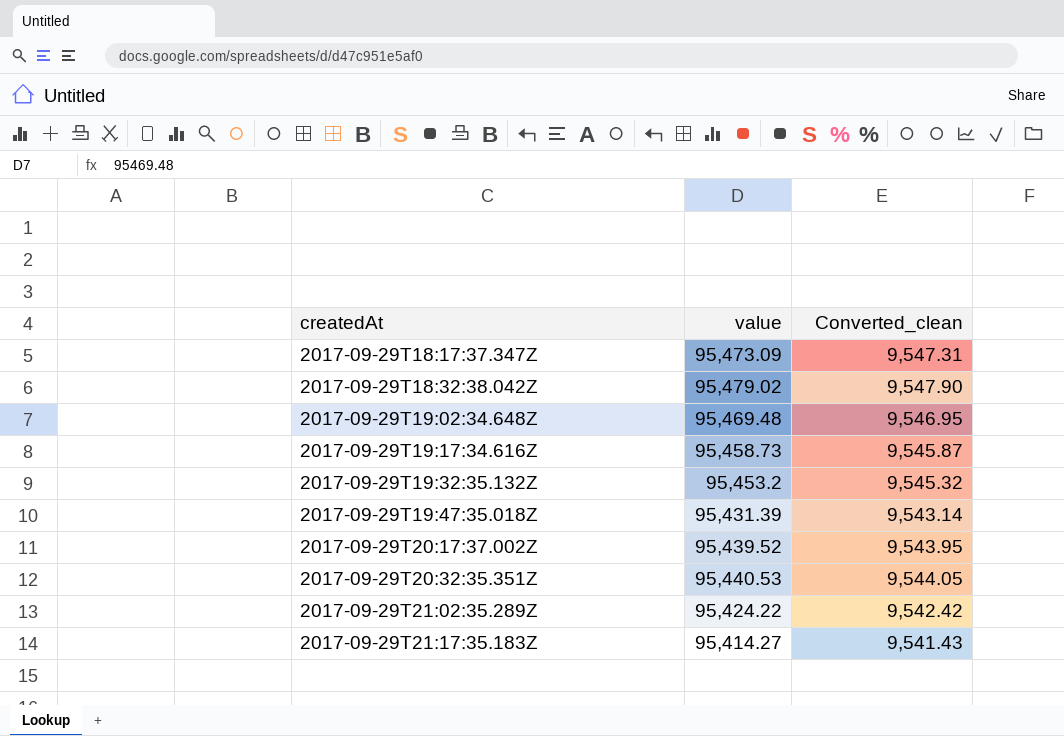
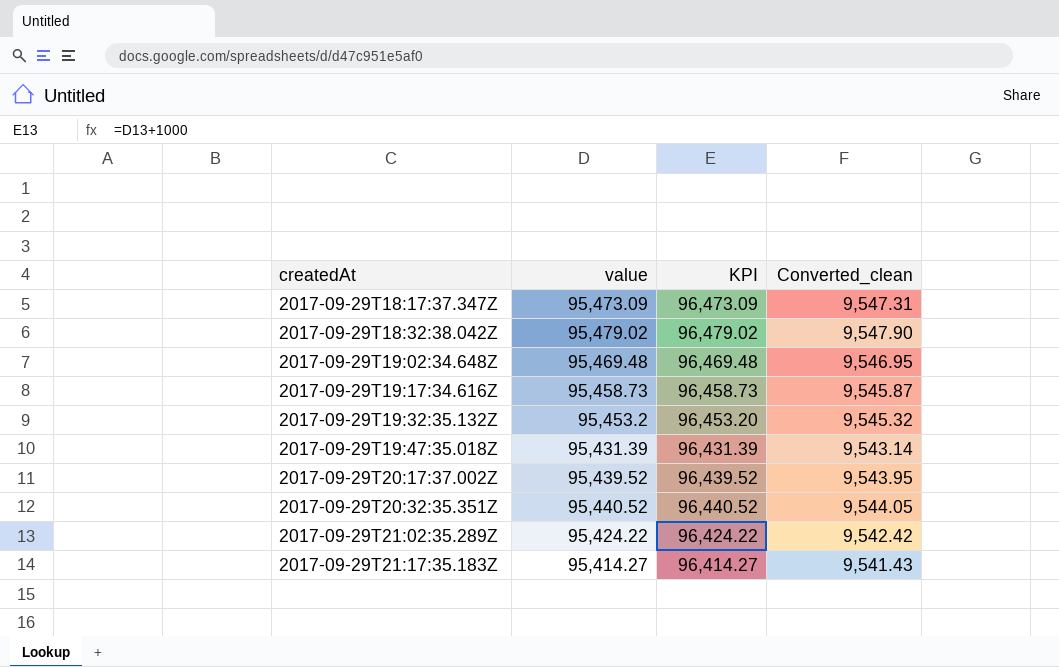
column KPI | formula: none -> [value] + 1000
2017-09-29T20:32:35.351Z | value: 95,440.53 -> 95,440.52

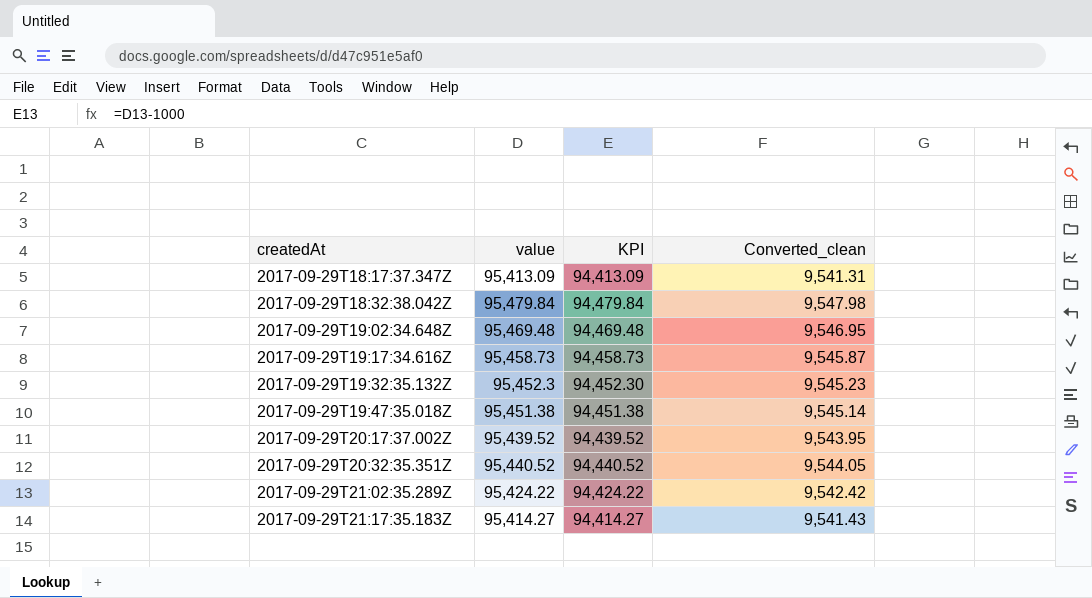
column KPI | formula: [value] + 1000 -> [value] - 1000
2017-09-29T18:17:37.347Z | value: 95,473.09 -> 95,413.09
2017-09-29T18:17:37.347Z | Converted_clean: 9,547.31 -> 9,541.31
2017-09-29T18:32:38.042Z | value: 95,479.02 -> 95,479.84
2017-09-29T18:32:38.042Z | Converted_clean: 9,547.90 -> 9,547.98
2017-09-29T19:32:35.132Z | value: 95,453.2 -> 95,452.3
2017-09-29T19:32:35.132Z | Converted_clean: 9,545.32 -> 9,545.23
2017-09-29T19:47:35.018Z | value: 95,431.39 -> 95,451.38
2017-09-29T19:47:35.018Z | Converted_clean: 9,543.14 -> 9,545.14

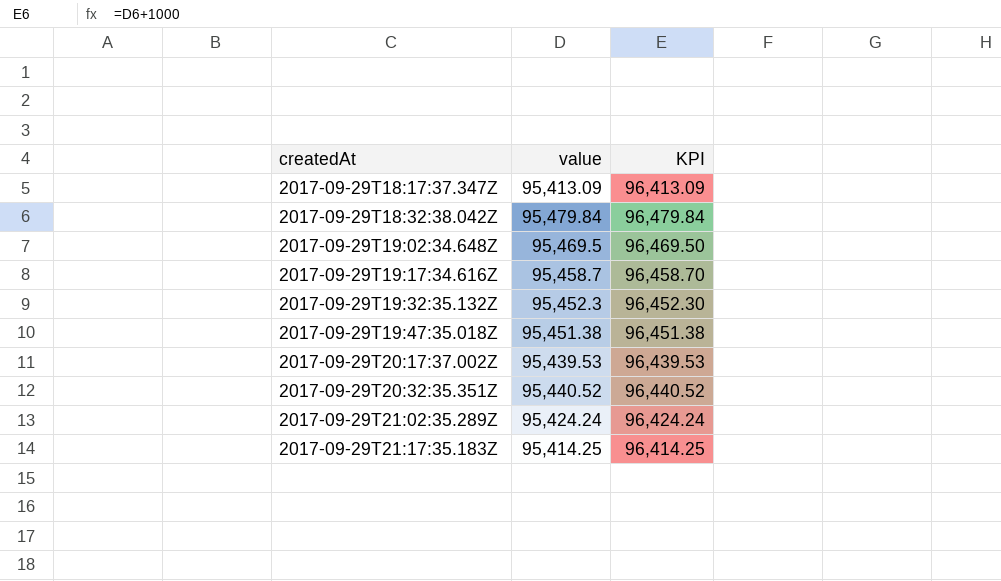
column Converted_clean | formula: [value] * 0.1 -> none
column KPI | formula: [value] - 1000 -> [value] + 1000
2017-09-29T19:02:34.648Z | value: 95,469.48 -> 95,469.5
2017-09-29T19:17:34.616Z | value: 95,458.73 -> 95,458.7
2017-09-29T20:17:37.002Z | value: 95,439.52 -> 95,439.53
2017-09-29T21:02:35.289Z | value: 95,424.22 -> 95,424.24
2017-09-29T21:17:35.183Z | value: 95,414.27 -> 95,414.25

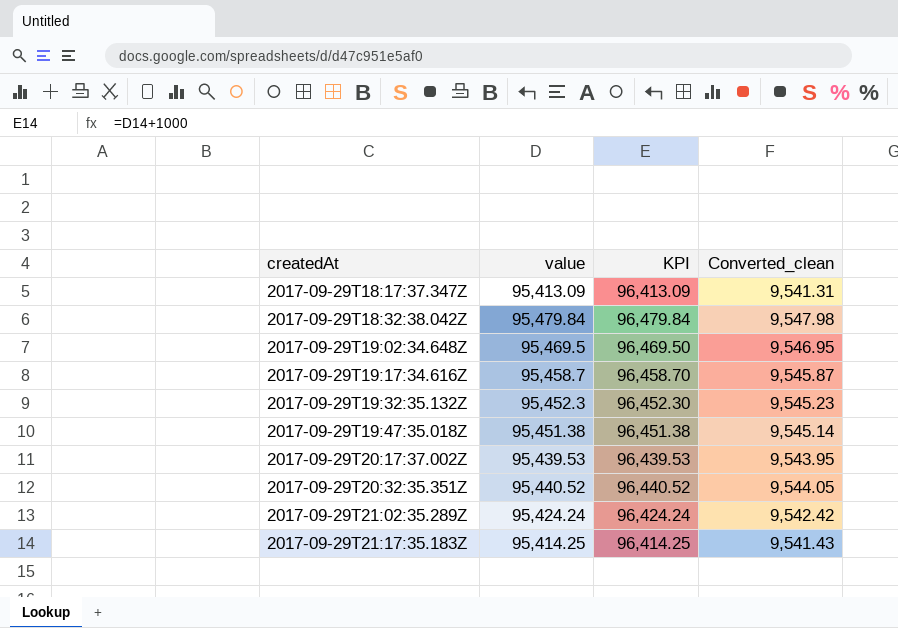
column Converted_clean | formula: none -> [value] * 0.1

